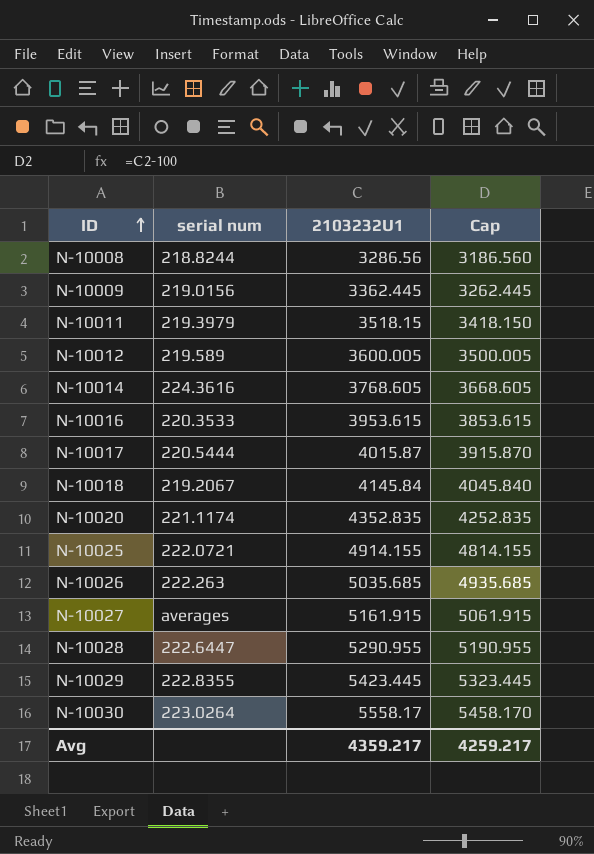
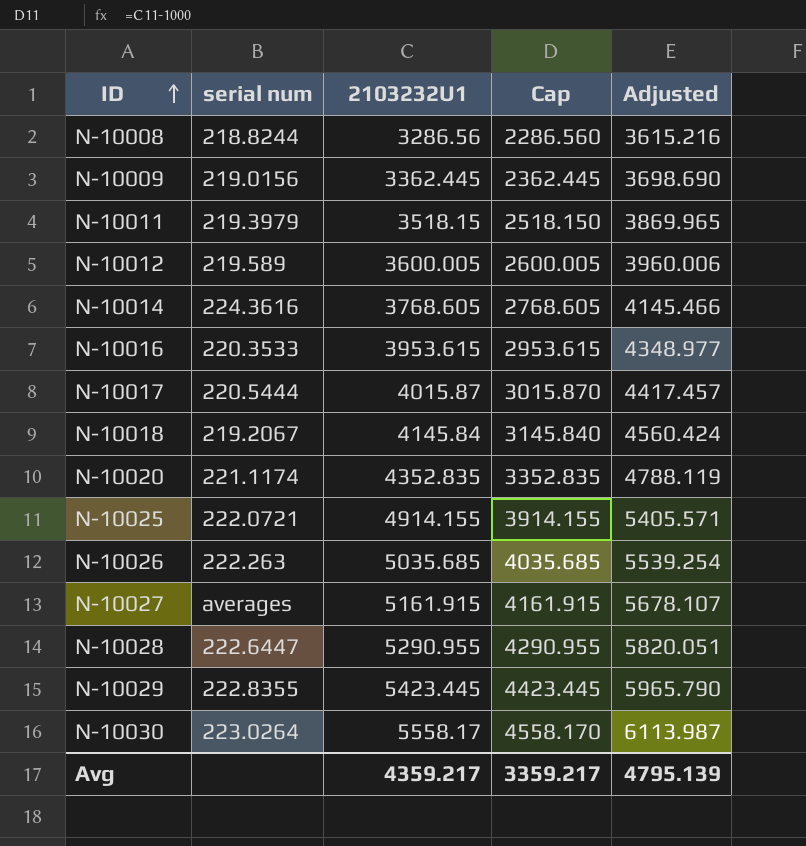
column Cap | formula: [2103232U1] - 100 -> [2103232U1] - 1000
column Adjusted | formula: none -> [2103232U1] * 1.1
Avg | Cap: 4259.217 -> 3359.217

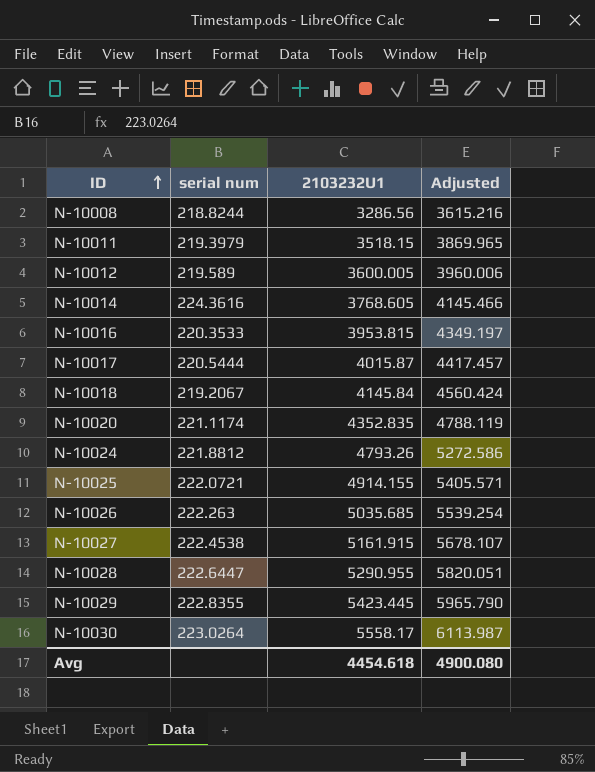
column Cap | formula: [2103232U1] - 1000 -> none
row N-10009: 219.0156 | 3362.445 | 2362.445 | 3698.690 -> none
N-10016 | 2103232U1: 3953.615 -> 3953.815
N-10016 | Adjusted: 4348.977 -> 4349.197
row N-10024: none -> 221.8812 | 4793.26 | 5272.586
N-10027 | serial num: averages -> 222.4538
Avg | 2103232U1: 4359.217 -> 4454.618
Avg | Adjusted: 4795.139 -> 4900.080

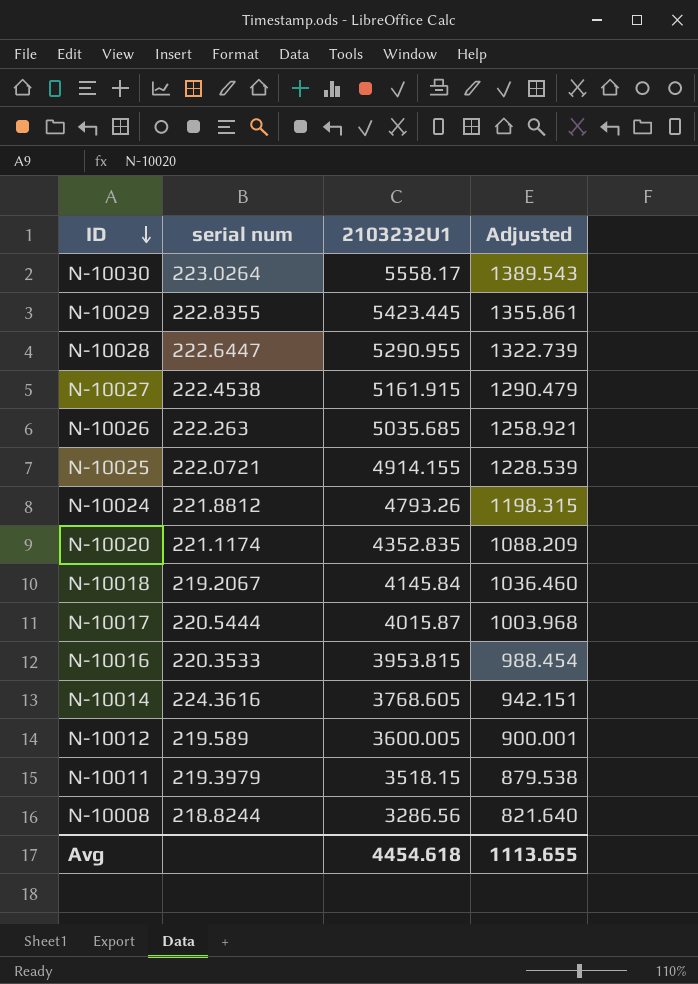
row order: ID ascending -> ID descending
column Adjusted | formula: [2103232U1] * 1.1 -> [2103232U1] * 0.25
Avg | Adjusted: 4900.080 -> 1113.655

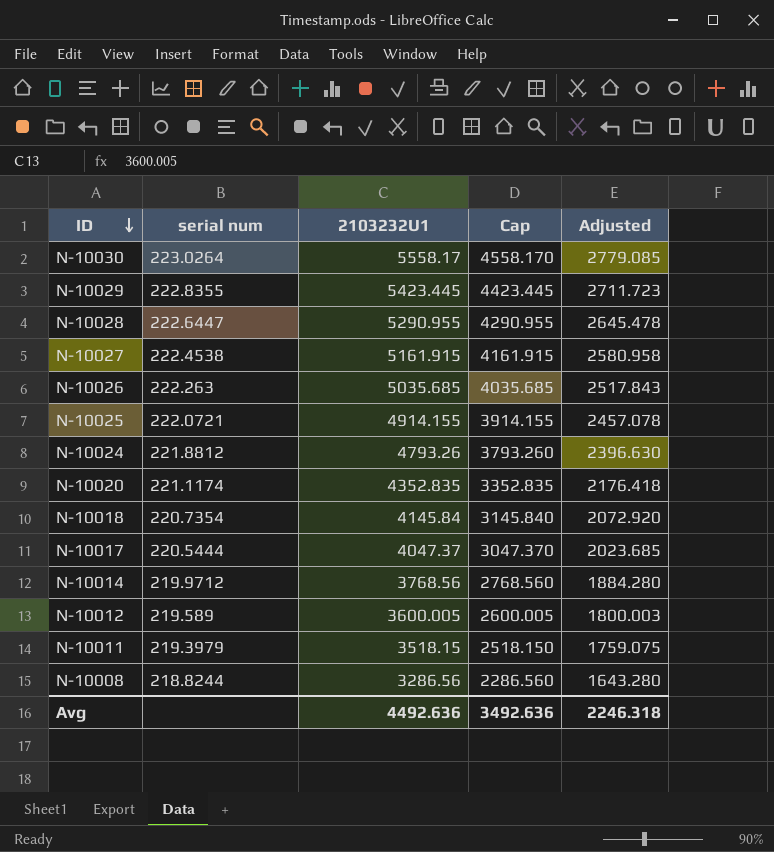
column Cap | formula: none -> [2103232U1] - 1000
column Adjusted | formula: [2103232U1] * 0.25 -> [2103232U1] * 0.5
row N-10016: 220.3533 | 3953.815 | 988.454 -> none
N-10018 | serial num: 219.2067 -> 220.7354
N-10017 | 2103232U1: 4015.87 -> 4047.37
N-10014 | serial num: 224.3616 -> 219.9712
N-10014 | 2103232U1: 3768.605 -> 3768.56
Avg | 2103232U1: 4454.618 -> 4492.636
Avg | Adjusted: 1113.655 -> 2246.318

